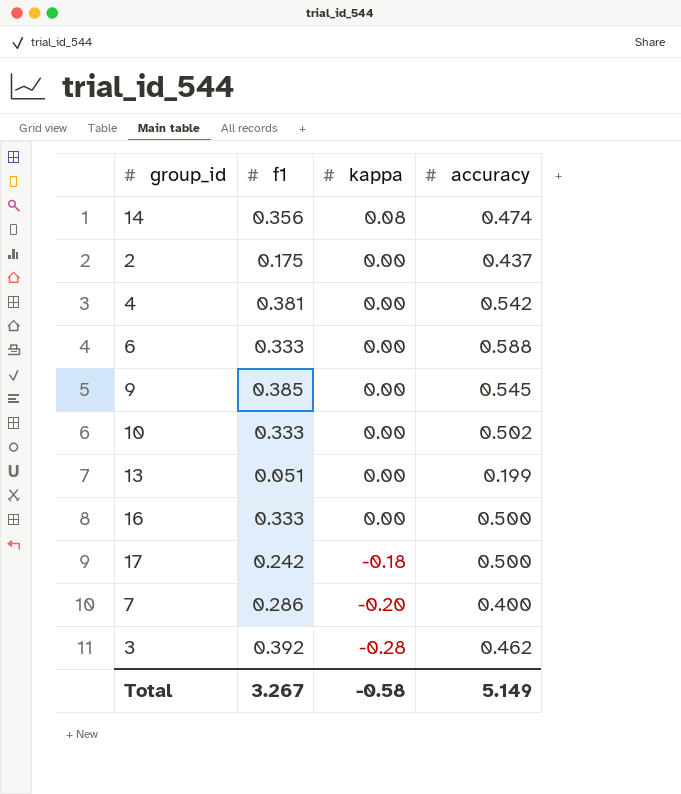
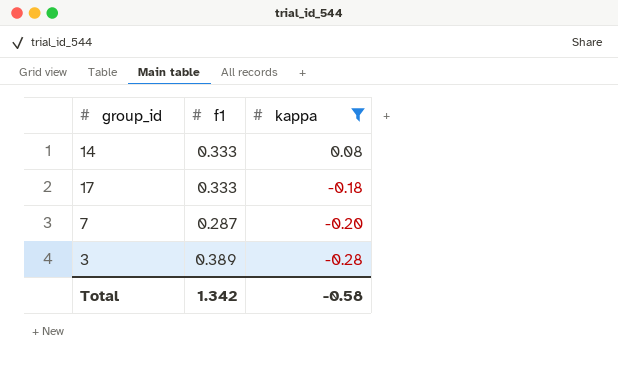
filter: none -> kappa != 0.00
column accuracy | position: 4 -> none
14 | f1: 0.356 -> 0.333
17 | f1: 0.242 -> 0.333
7 | f1: 0.286 -> 0.287
3 | f1: 0.392 -> 0.389
Total | f1: 3.267 -> 1.342

